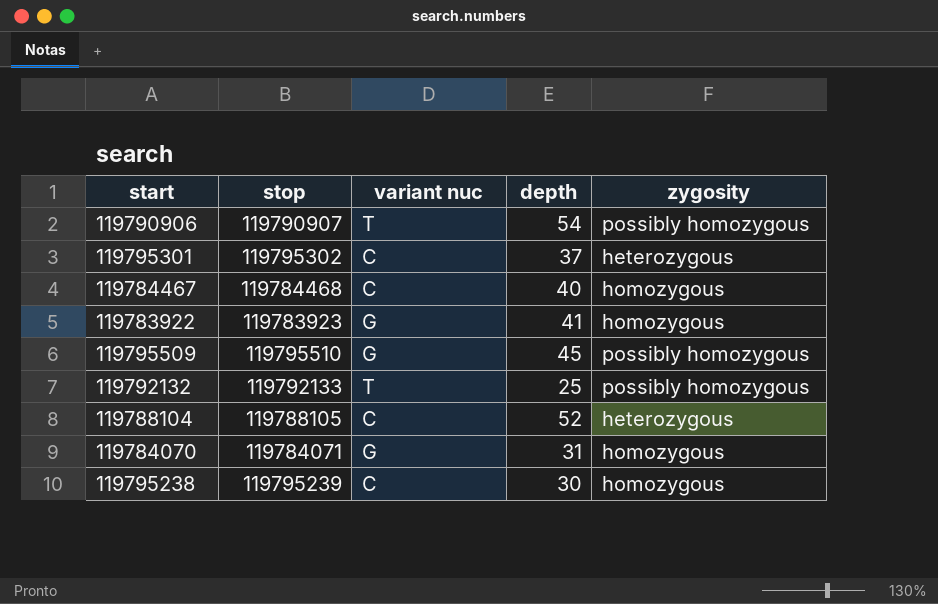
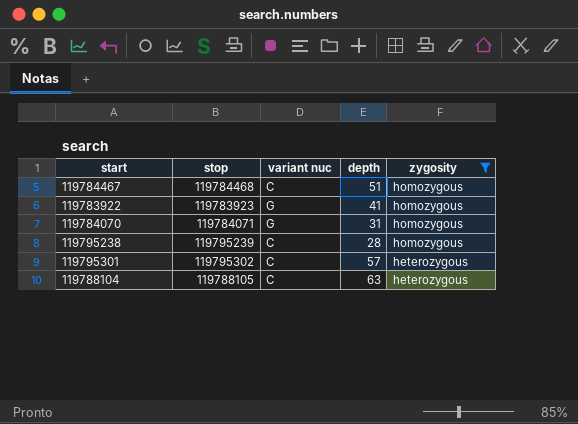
filter: none -> zygosity != possibly homozygous
row order: none -> zygosity descending
119784467 | depth: 40 -> 51
119795238 | depth: 30 -> 28
119795301 | depth: 37 -> 57
119788104 | depth: 52 -> 63

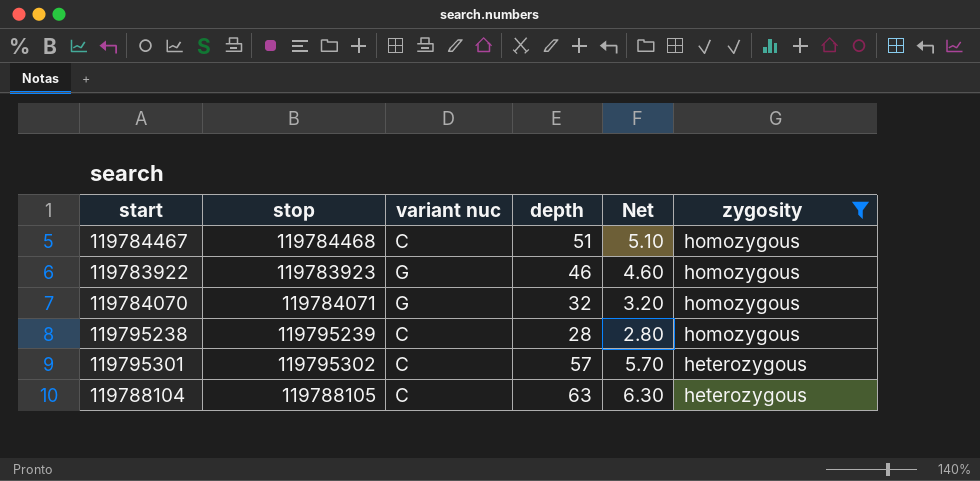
column Net | formula: none -> [depth] * 0.1
119783922 | depth: 41 -> 46
119784070 | depth: 31 -> 32

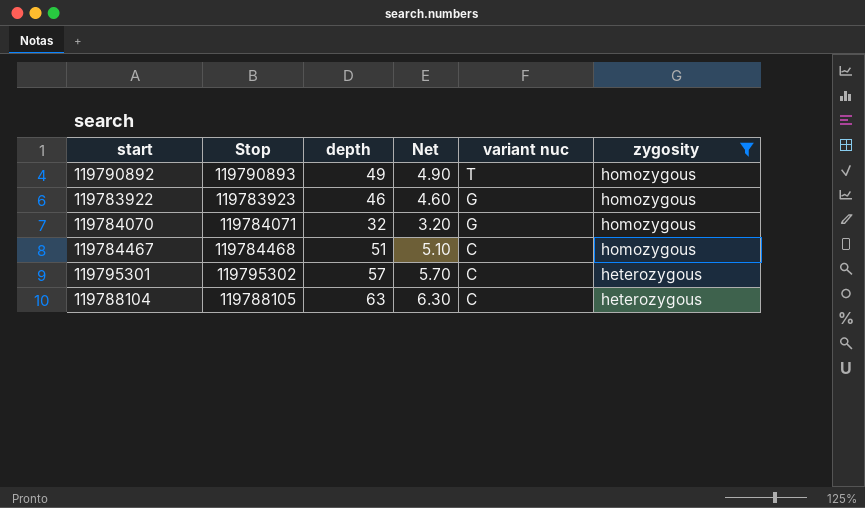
row order: zygosity descending -> variant nuc descending
column name: stop -> Stop
column variant nuc | position: 3 -> 5
row 119795238: 119795239 | C | 28 | 2.80 | homozygous -> none
row 119790892: none -> 119790893 | 49 | 4.90 | T | homozygous

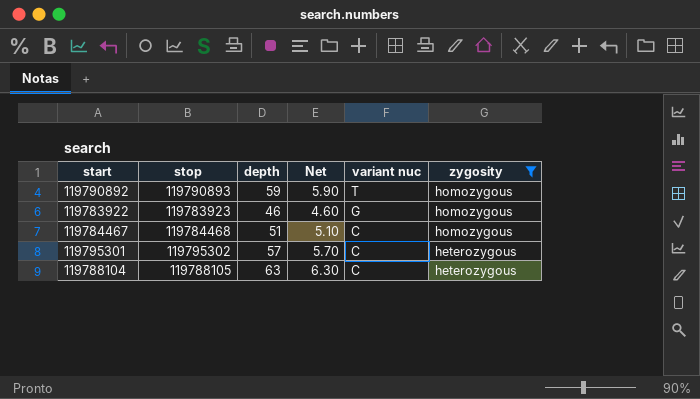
column name: Stop -> stop
row 119784070: 119784071 | 32 | 3.20 | G | homozygous -> none
119790892 | depth: 49 -> 59
119790892 | Net: 4.90 -> 5.90

